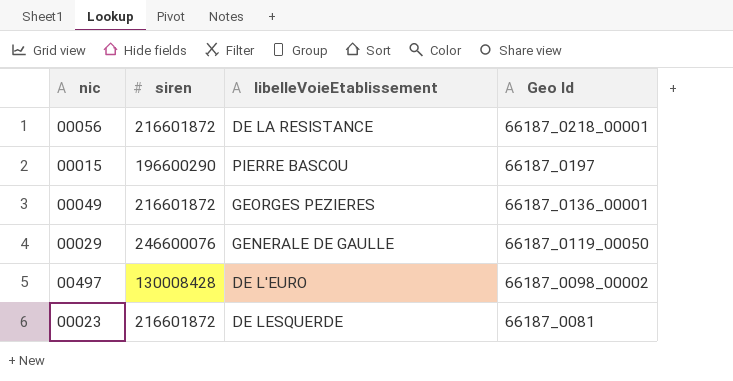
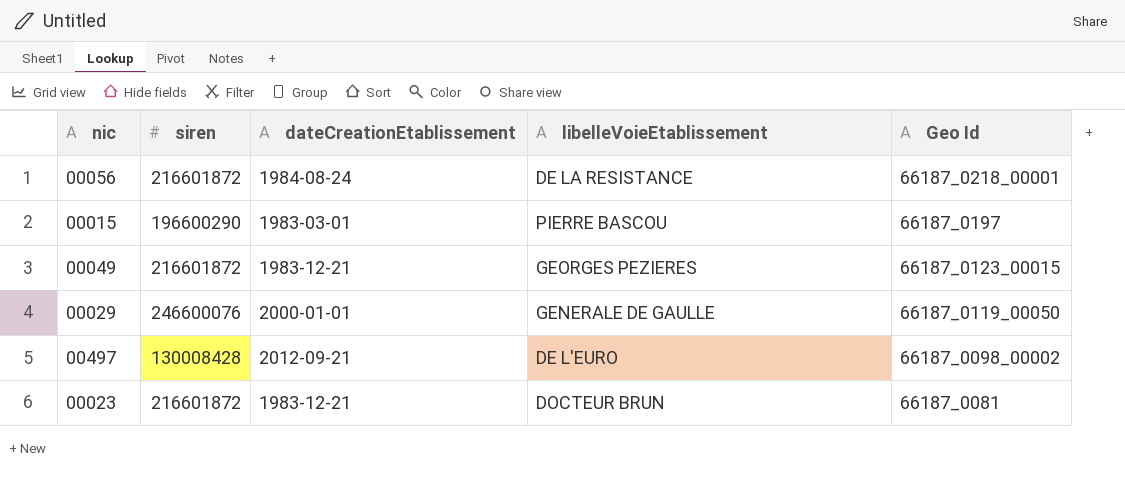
column dateCreationEtablissement | position: none -> 3
00049 | Geo Id: 66187_0136_00001 -> 66187_0123_00015
00023 | libelleVoieEtablissement: DE LESQUERDE -> DOCTEUR BRUN

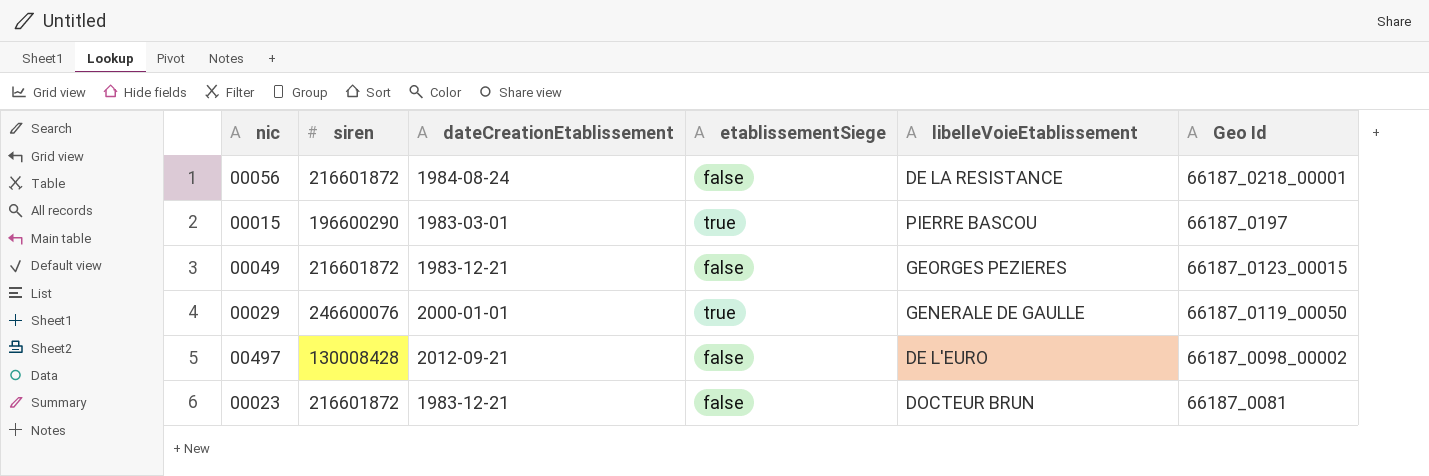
column etablissementSiege | position: none -> 4

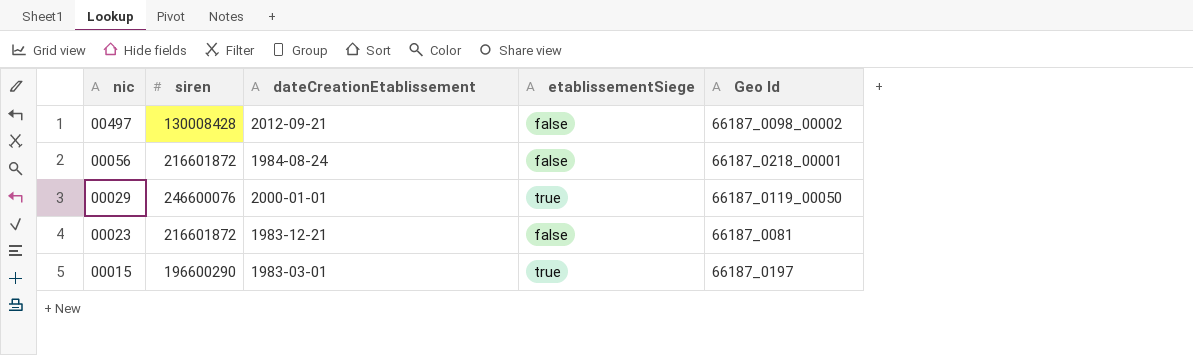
row order: Geo Id descending -> nic descending
column libelleVoieEtablissement | position: 5 -> none
row 00049: 216601872 | 1983-12-21 | false | GEORGES PEZIERES | 66187_0123_00015 -> none

